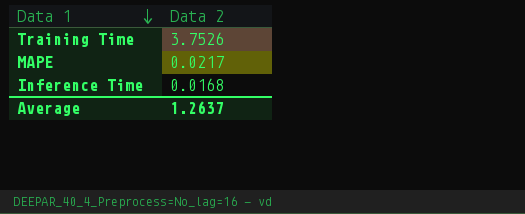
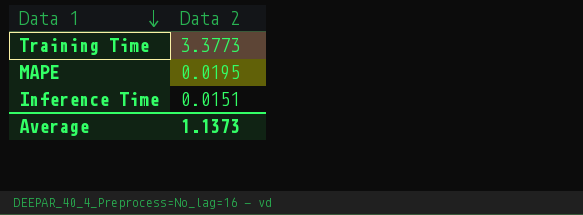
Training Time | Data 2: 3.7526 -> 3.3773
MAPE | Data 2: 0.0217 -> 0.0195
Inference Time | Data 2: 0.0168 -> 0.0151
Average | Data 2: 1.2637 -> 1.1373

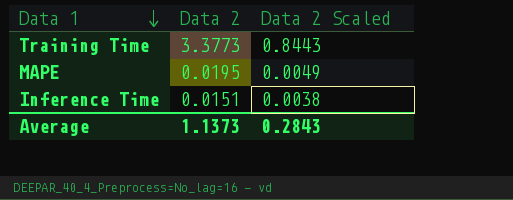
column Data 2 Scaled | formula: none -> [Data 2] * 0.25

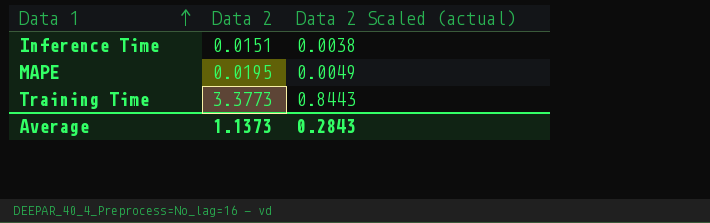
row order: Data 1 descending -> Data 1 ascending
column name: Data 2 Scaled -> Data 2 Scaled (actual)

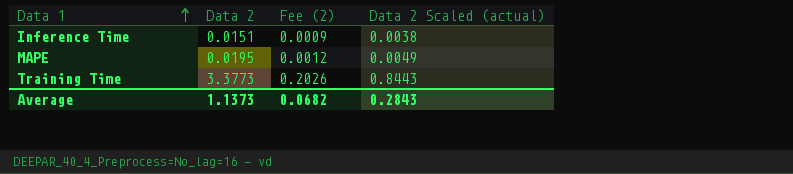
column Fee (2) | formula: none -> [Data 2] * 0.06

